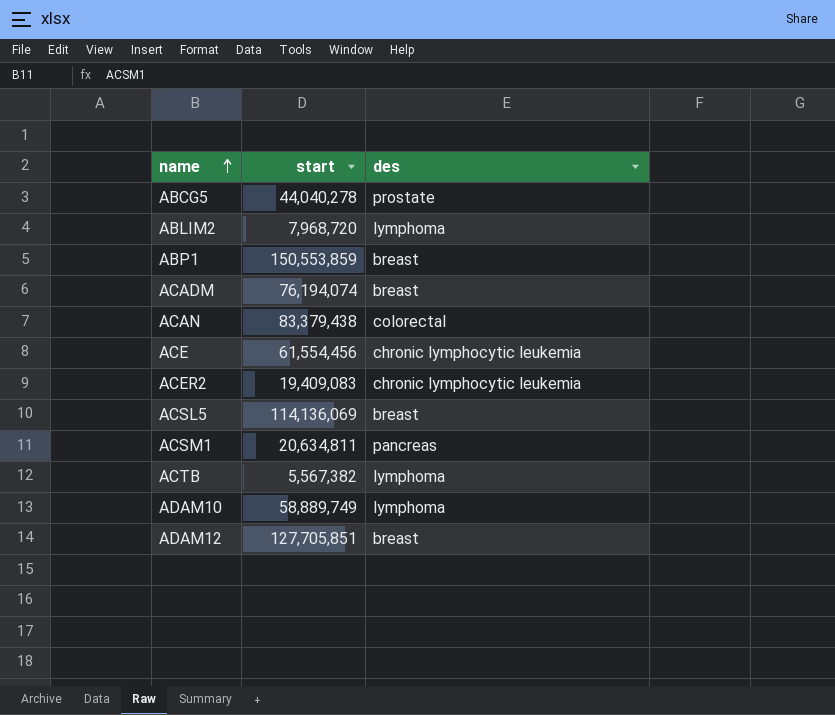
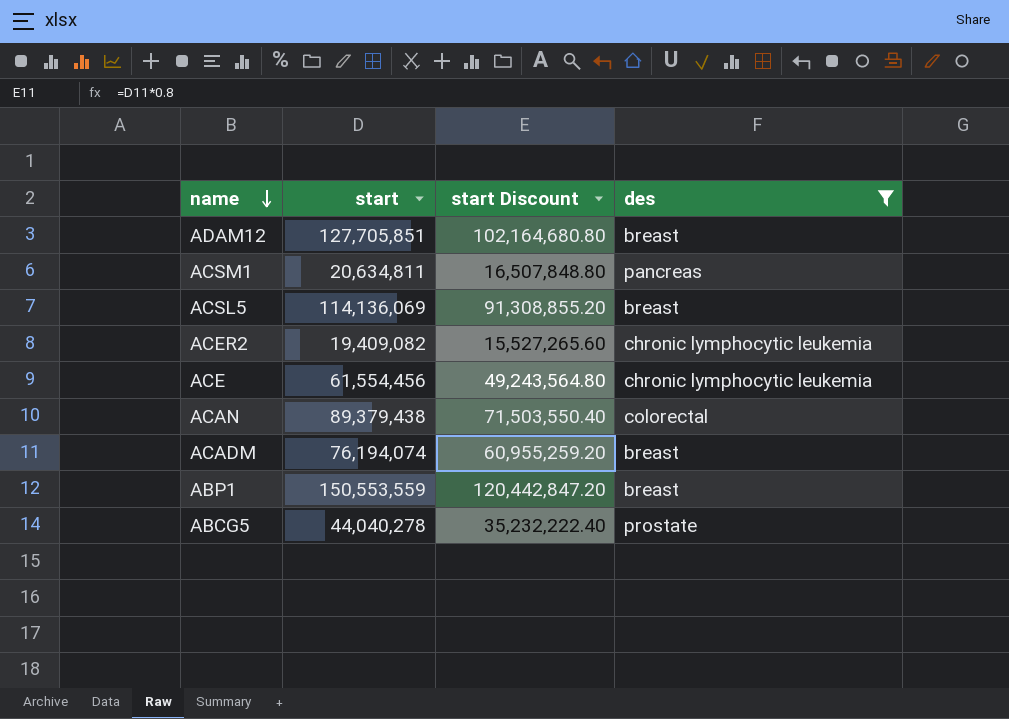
filter: none -> des != lymphoma
row order: name ascending -> name descending
column start Discount | formula: none -> [start] * 0.8
ACER2 | start: 19,409,083 -> 19,409,082
ACAN | start: 83,379,438 -> 89,379,438
ABP1 | start: 150,553,859 -> 150,553,559

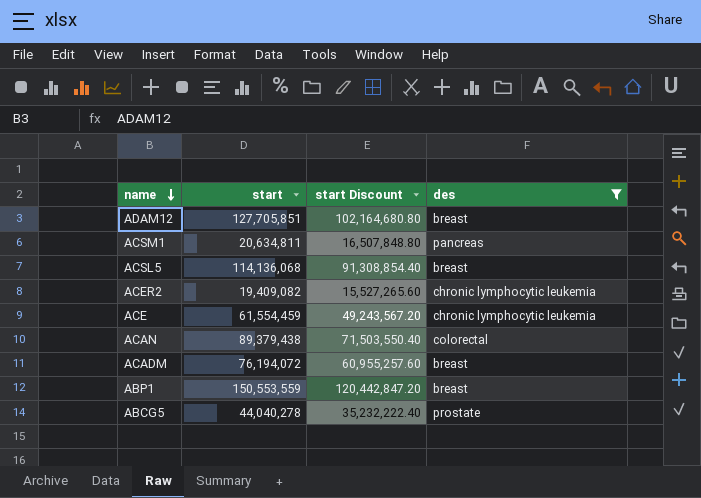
ACSL5 | start: 114,136,069 -> 114,136,068
ACSL5 | start Discount: 91,308,855.20 -> 91,308,854.40
ACE | start: 61,554,456 -> 61,554,459
ACE | start Discount: 49,243,564.80 -> 49,243,567.20
ACADM | start: 76,194,074 -> 76,194,072
ACADM | start Discount: 60,955,259.20 -> 60,955,257.60

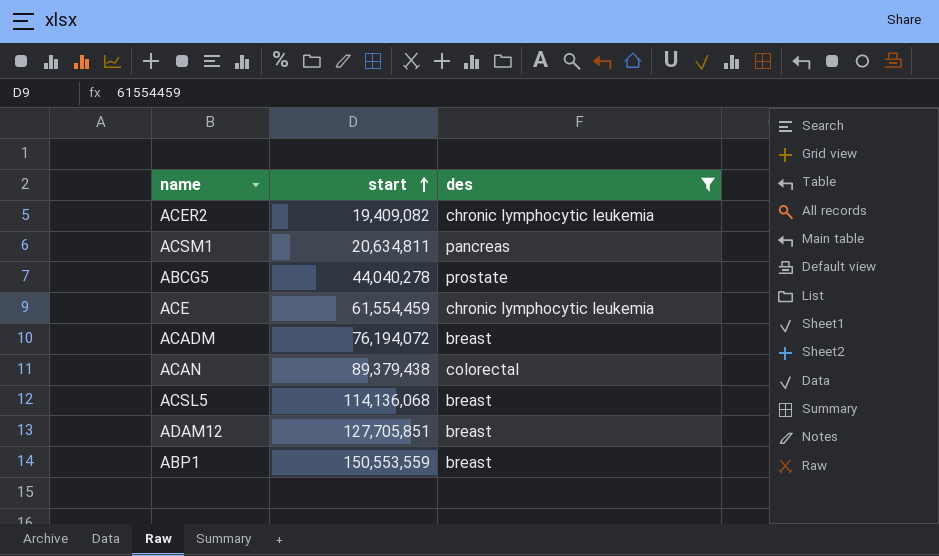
row order: name descending -> start ascending
column start Discount | formula: [start] * 0.8 -> none

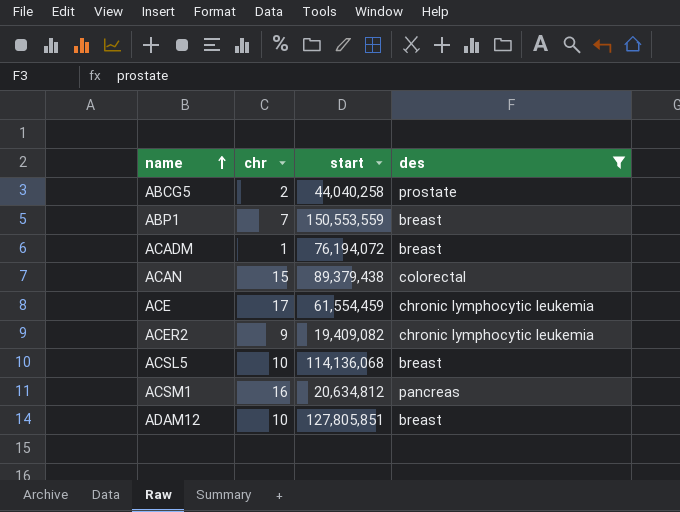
row order: start ascending -> name ascending
column chr | position: none -> 2
ABCG5 | start: 44,040,278 -> 44,040,258
ACSM1 | start: 20,634,811 -> 20,634,812
ADAM12 | start: 127,705,851 -> 127,805,851

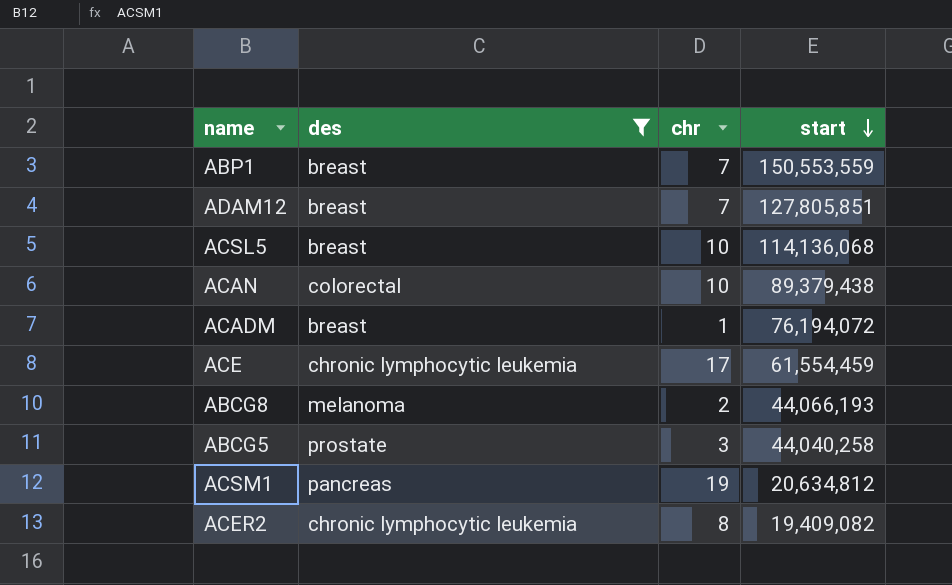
row order: name ascending -> start descending
column des | position: 4 -> 2
ADAM12 | chr: 10 -> 7
ACAN | chr: 15 -> 10
row ABCG8: none -> melanoma | 2 | 44,066,193
ABCG5 | chr: 2 -> 3
ACSM1 | chr: 16 -> 19
ACER2 | chr: 9 -> 8

